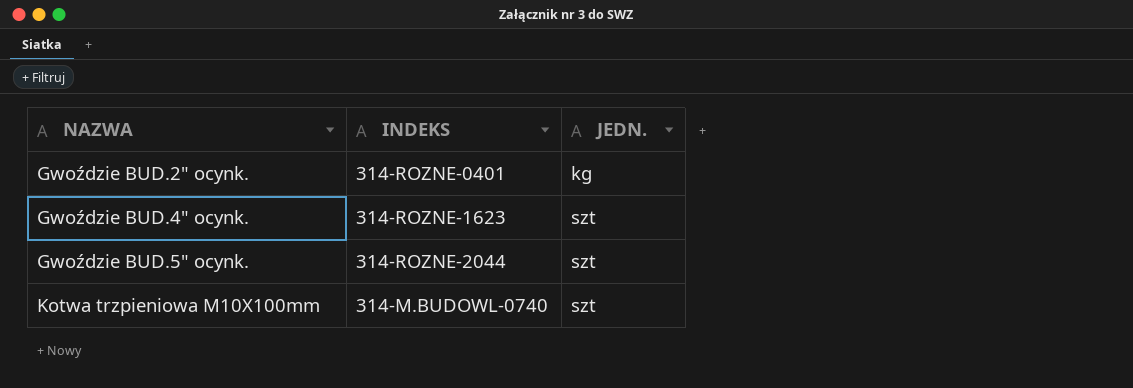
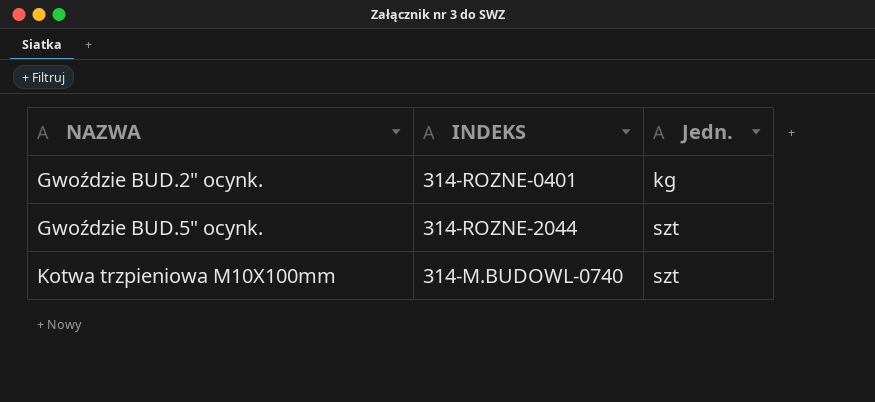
column name: JEDN. -> Jedn.
row Gwoździe BUD.4" ocynk.: 314-ROZNE-1623 | szt -> none

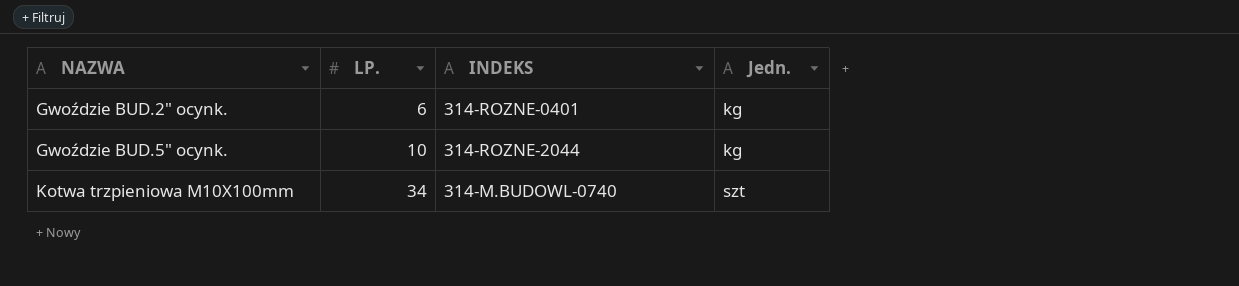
column LP. | position: none -> 2
Gwoździe BUD.5" ocynk. | Jedn.: szt -> kg

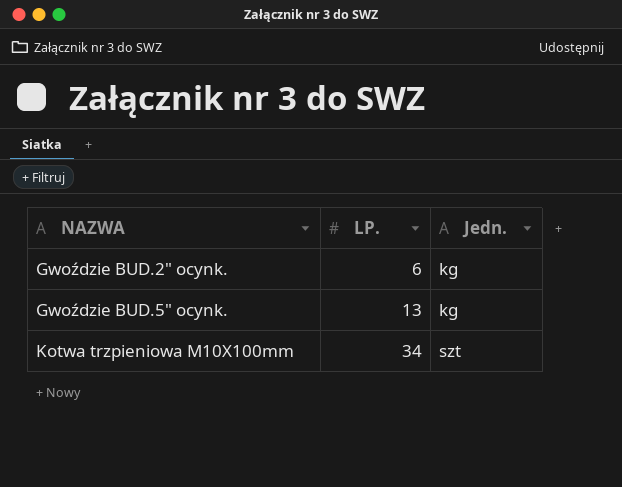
column INDEKS | position: 3 -> none
Gwoździe BUD.5" ocynk. | LP.: 10 -> 13

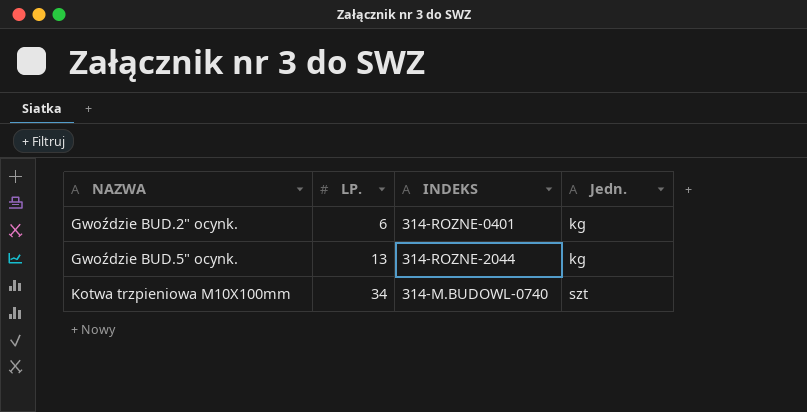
column INDEKS | position: none -> 3

